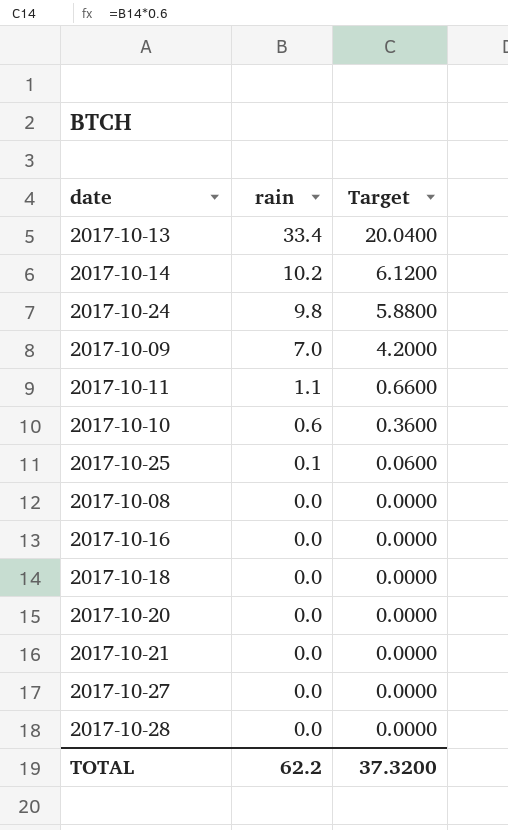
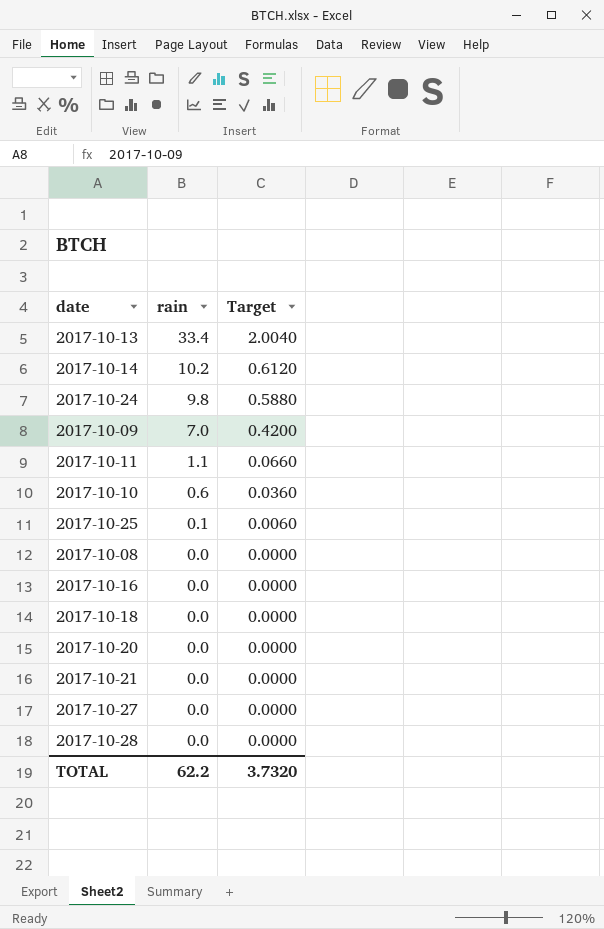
column Target | formula: [rain] * 0.6 -> [rain] * 0.06
TOTAL | Target: 37.3200 -> 3.7320

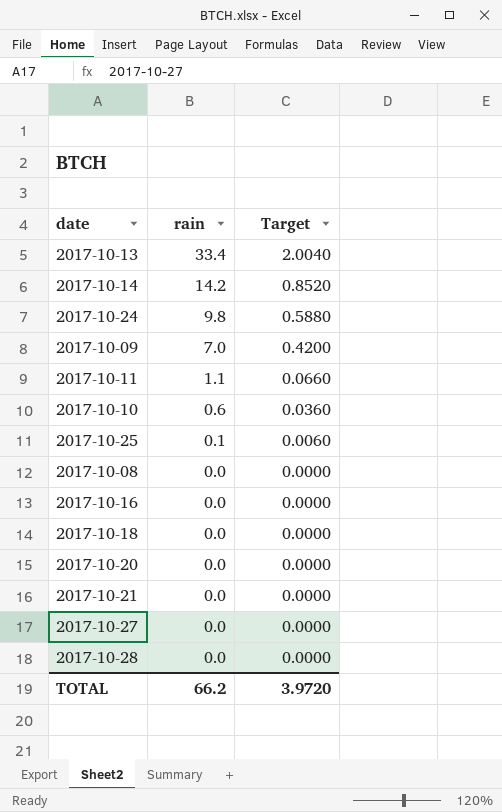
2017-10-14 | rain: 10.2 -> 14.2
2017-10-14 | Target: 0.6120 -> 0.8520
TOTAL | rain: 62.2 -> 66.2
TOTAL | Target: 3.7320 -> 3.9720

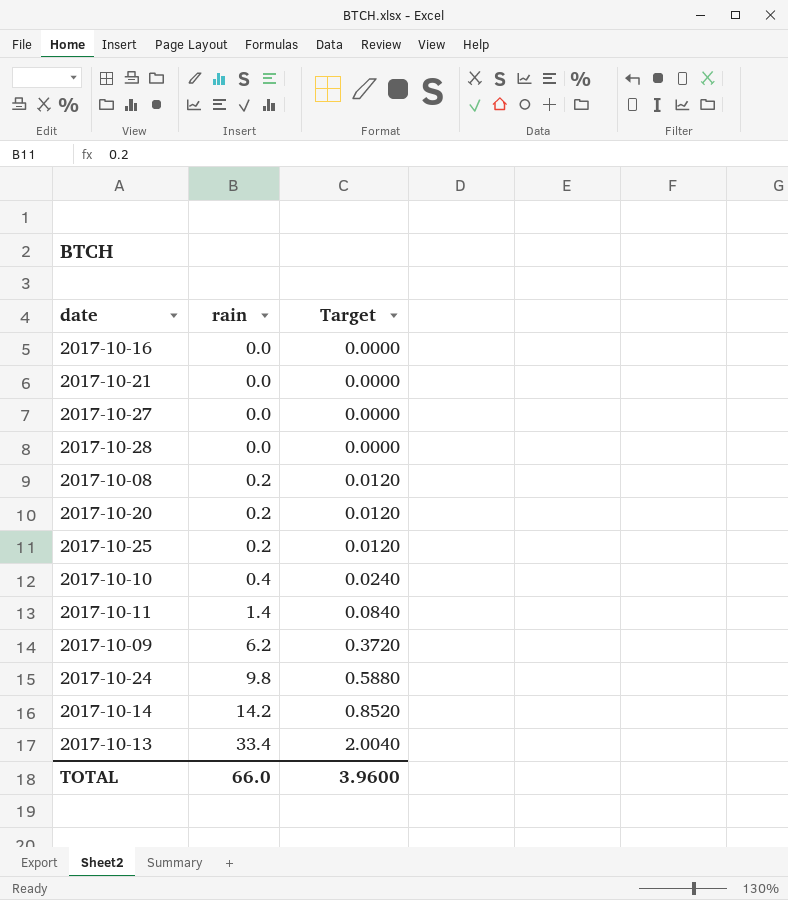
row order: rain descending -> rain ascending
row 2017-10-18: 0.0 | 0.0000 -> none
2017-10-08 | rain: 0.0 -> 0.2
2017-10-08 | Target: 0.0000 -> 0.0120
2017-10-20 | rain: 0.0 -> 0.2
2017-10-20 | Target: 0.0000 -> 0.0120
2017-10-25 | rain: 0.1 -> 0.2
2017-10-25 | Target: 0.0060 -> 0.0120
2017-10-10 | rain: 0.6 -> 0.4
2017-10-10 | Target: 0.0360 -> 0.0240
2017-10-11 | rain: 1.1 -> 1.4
2017-10-11 | Target: 0.0660 -> 0.0840
2017-10-09 | rain: 7.0 -> 6.2
2017-10-09 | Target: 0.4200 -> 0.3720
TOTAL | rain: 66.2 -> 66.0
TOTAL | Target: 3.9720 -> 3.9600

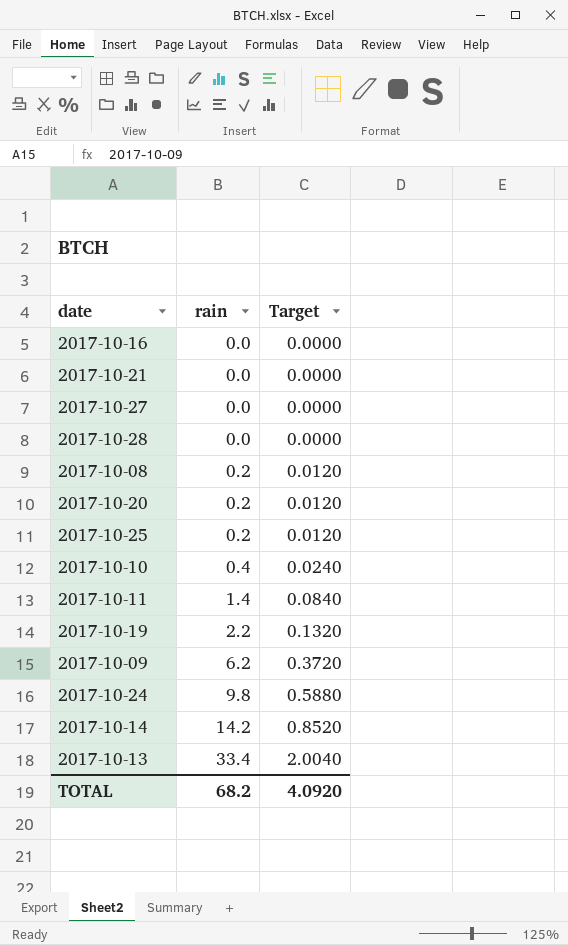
row 2017-10-19: none -> 2.2 | 0.1320
TOTAL | rain: 66.0 -> 68.2
TOTAL | Target: 3.9600 -> 4.0920

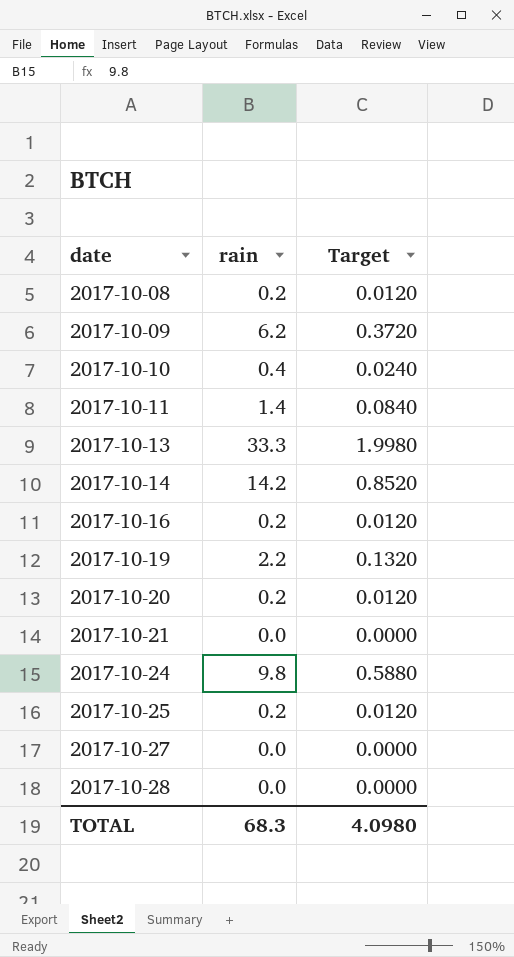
row order: rain ascending -> date ascending
2017-10-13 | rain: 33.4 -> 33.3
2017-10-13 | Target: 2.0040 -> 1.9980
2017-10-16 | rain: 0.0 -> 0.2
2017-10-16 | Target: 0.0000 -> 0.0120
TOTAL | rain: 68.2 -> 68.3
TOTAL | Target: 4.0920 -> 4.0980

